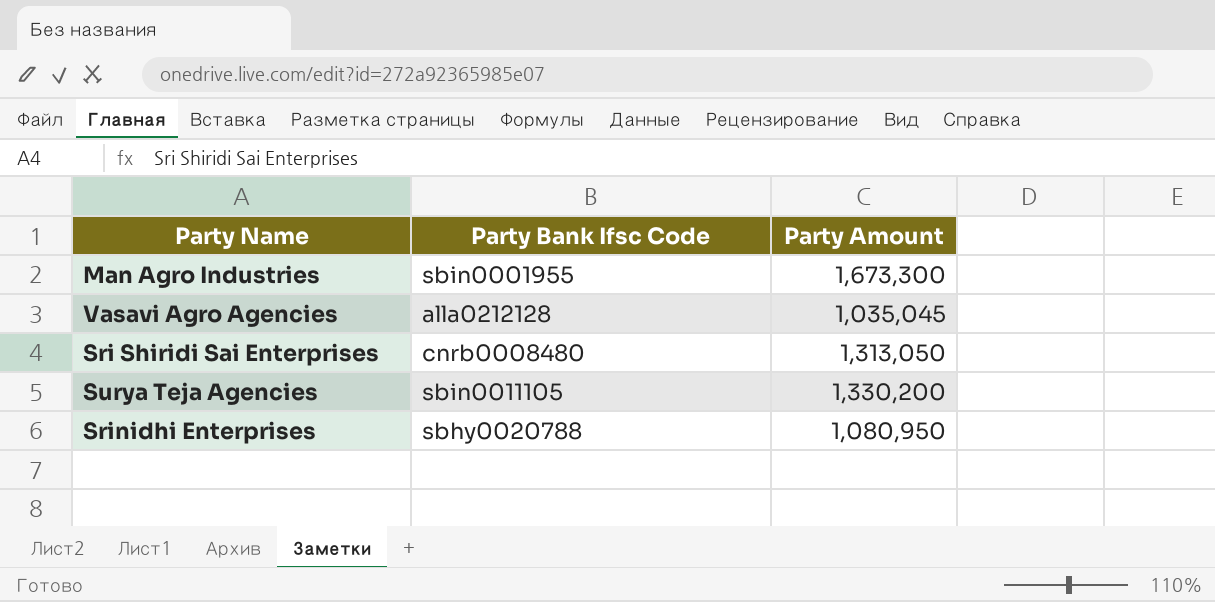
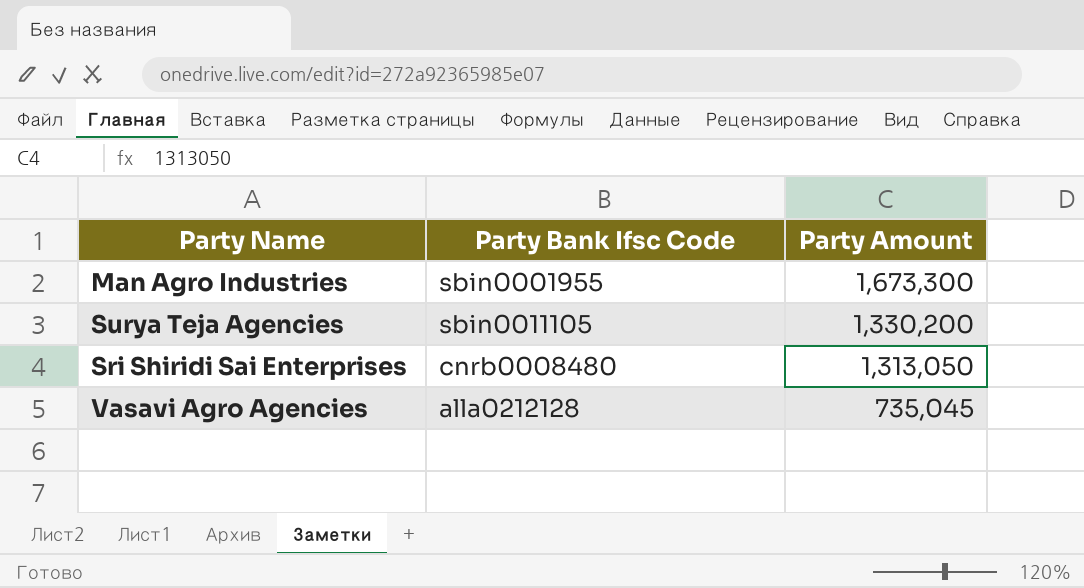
row order: none -> Party Amount descending
row Srinidhi Enterprises: sbhy0020788 | 1,080,950 -> none
Vasavi Agro Agencies | Party Amount: 1,035,045 -> 735,045

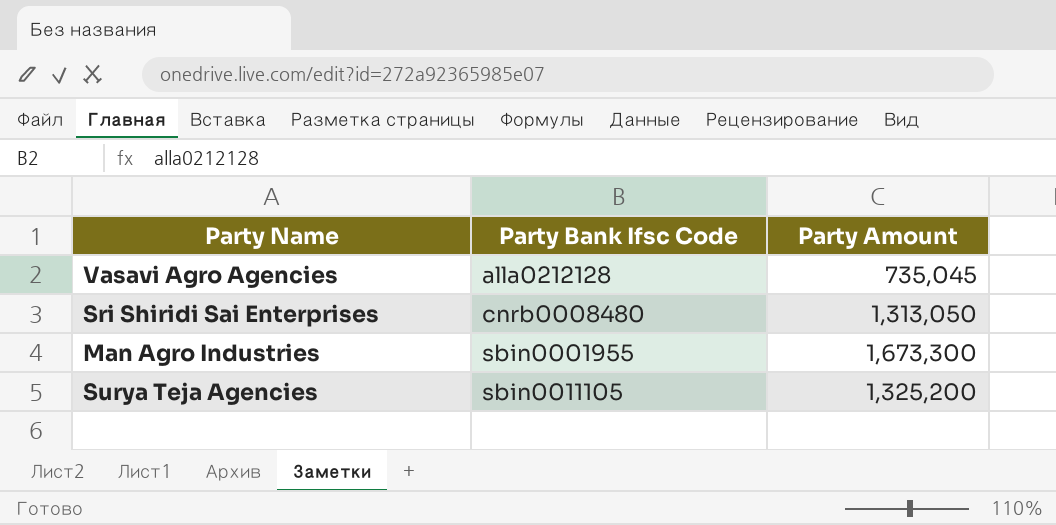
row order: Party Amount descending -> Party Bank Ifsc Code ascending
Surya Teja Agencies | Party Amount: 1,330,200 -> 1,325,200

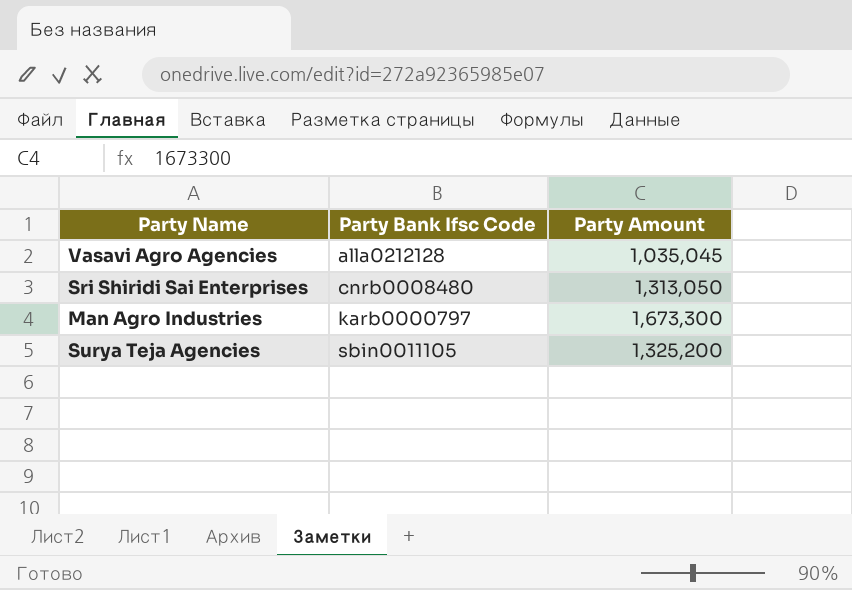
Vasavi Agro Agencies | Party Amount: 735,045 -> 1,035,045
Man Agro Industries | Party Bank Ifsc Code: sbin0001955 -> karb0000797

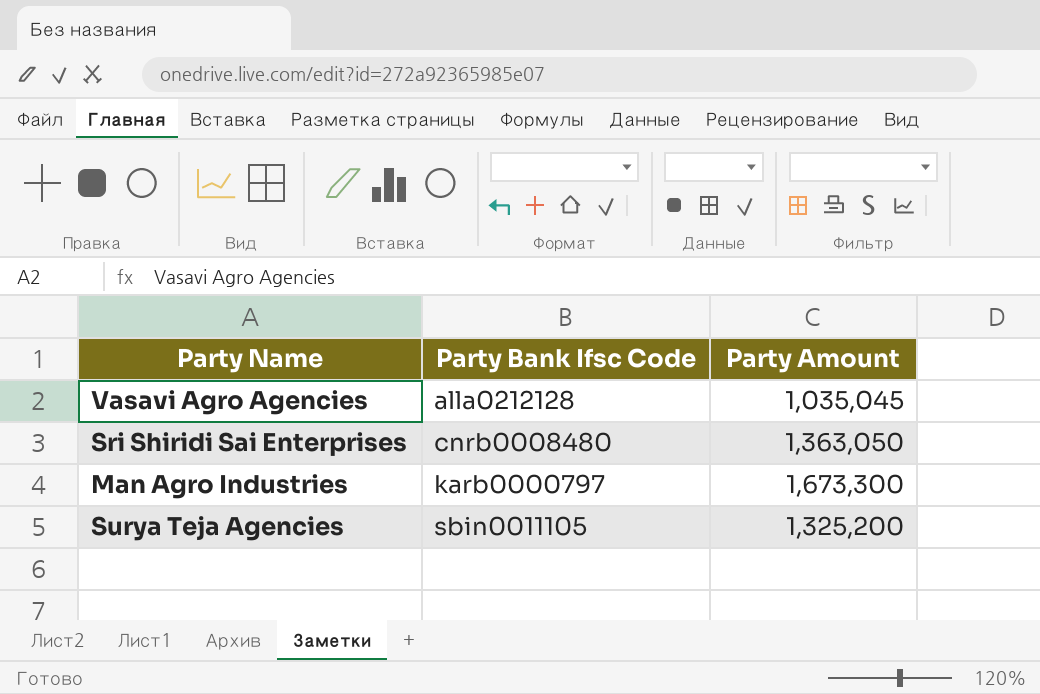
Sri Shiridi Sai Enterprises | Party Amount: 1,313,050 -> 1,363,050

